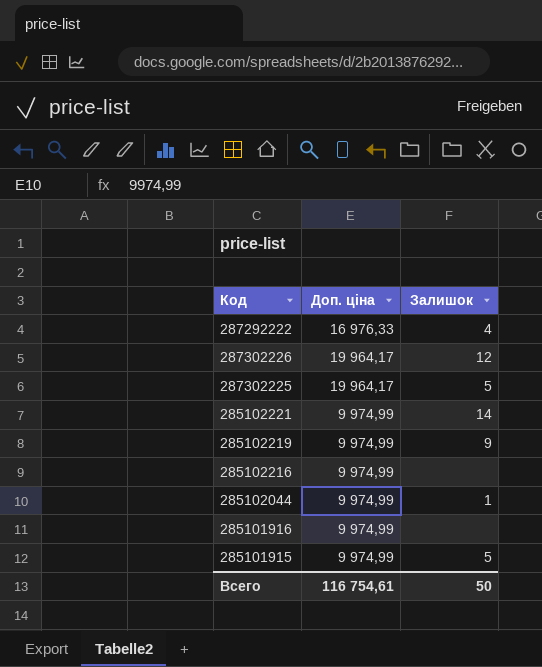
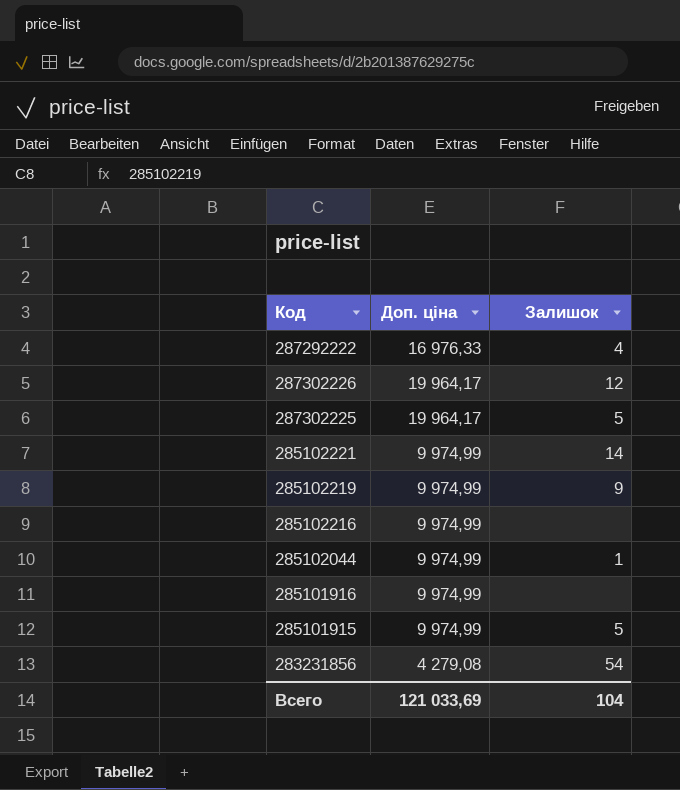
row 283231856: none -> 4 279,08 | 54
Всего | Доп. ціна: 116 754,61 -> 121 033,69
Всего | Залишок: 50 -> 104

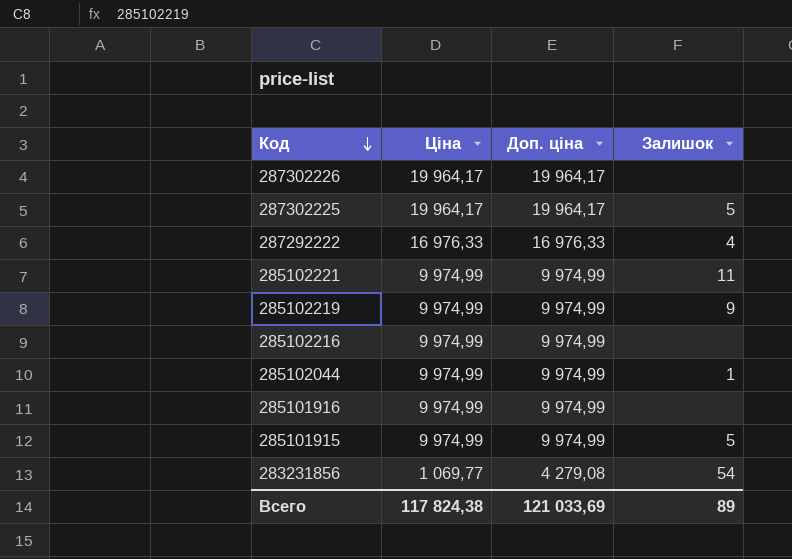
row order: none -> Код descending
column Ціна | position: none -> 2
287302226 | Залишок: 12 -> none
285102221 | Залишок: 14 -> 11
Всего | Залишок: 104 -> 89

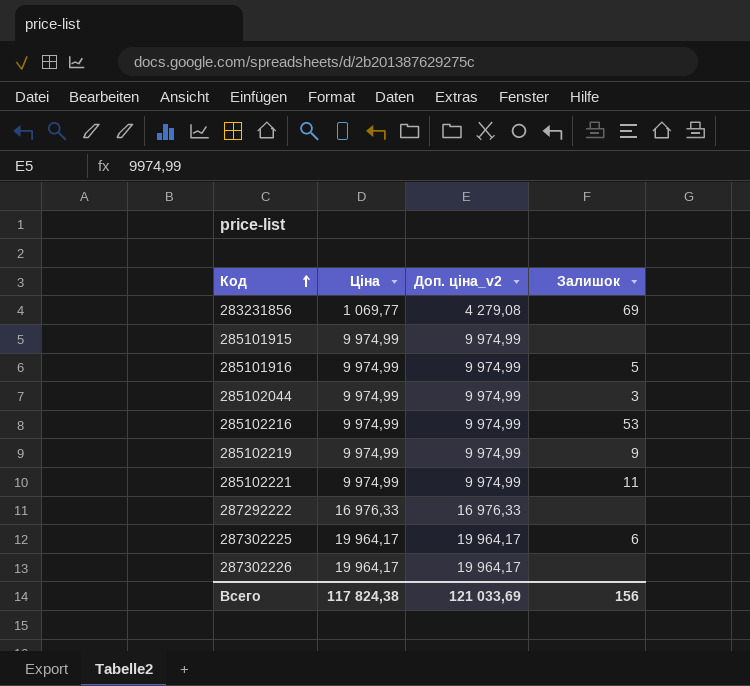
row order: Код descending -> Код ascending
column name: Доп. ціна -> Доп. ціна_v2
283231856 | Залишок: 54 -> 69
285101915 | Залишок: 5 -> none
285101916 | Залишок: none -> 5
285102044 | Залишок: 1 -> 3
285102216 | Залишок: none -> 53
287292222 | Залишок: 4 -> none
287302225 | Залишок: 5 -> 6
Всего | Залишок: 89 -> 156

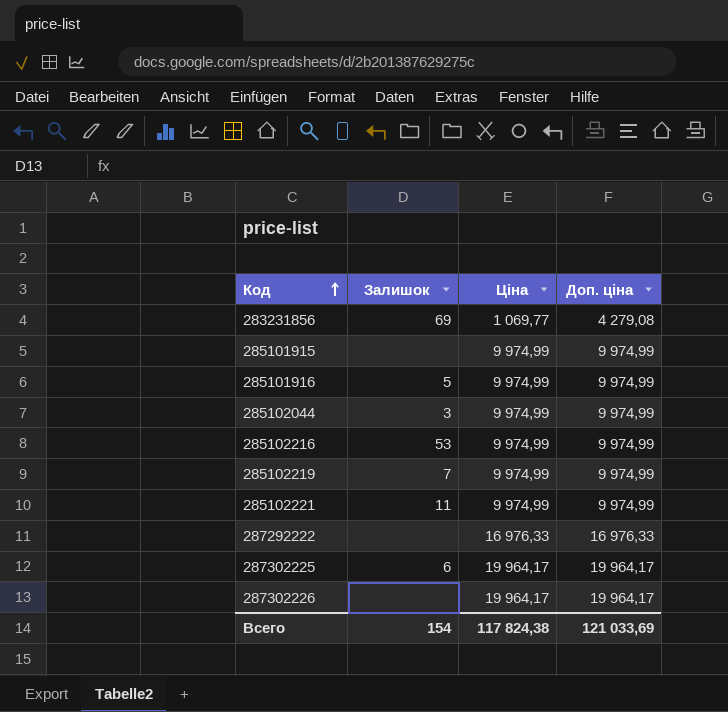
column Залишок | position: 4 -> 2
column name: Доп. ціна_v2 -> Доп. ціна
285102219 | Залишок: 9 -> 7
Всего | Залишок: 156 -> 154

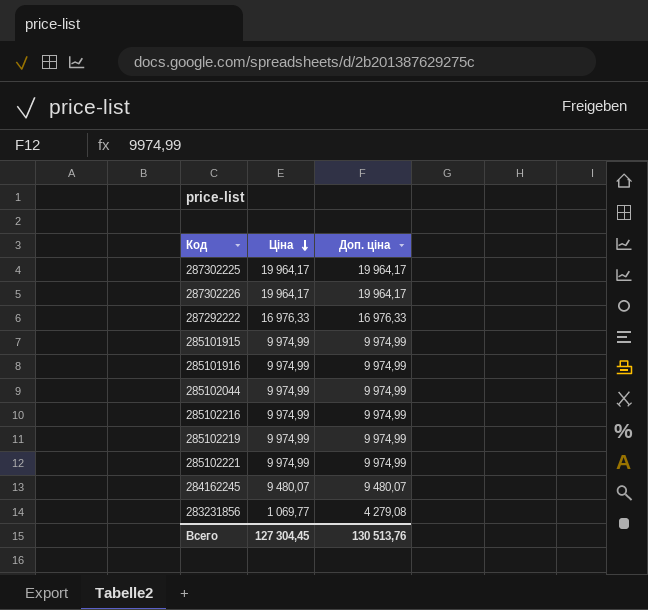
row order: Код ascending -> Ціна descending
column Залишок | position: 2 -> none
row 284162245: none -> 9 480,07 | 9 480,07
Всего | Ціна: 117 824,38 -> 127 304,45
Всего | Доп. ціна: 121 033,69 -> 130 513,76

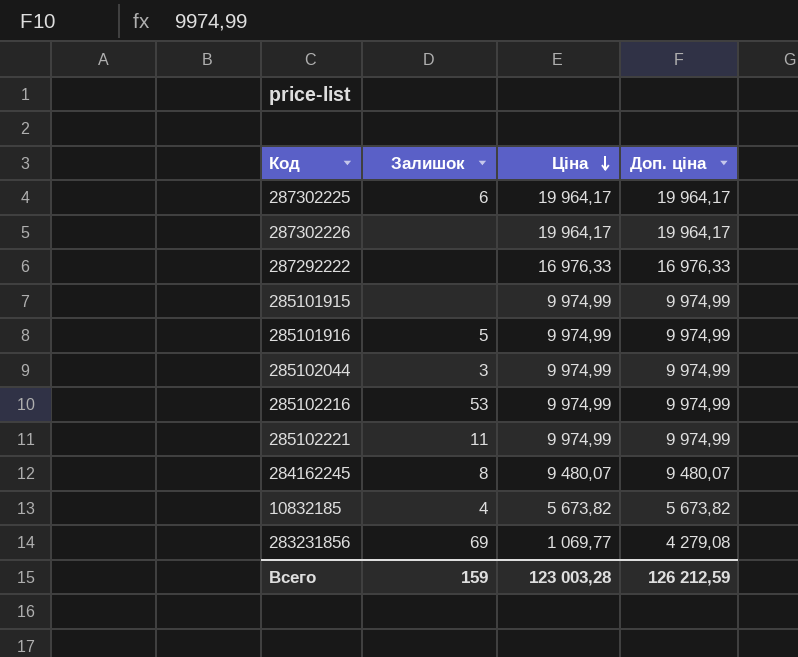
column Залишок | position: none -> 2
row 285102219: 9 974,99 | 9 974,99 -> none
row 10832185: none -> 4 | 5 673,82 | 5 673,82
Всего | Ціна: 127 304,45 -> 123 003,28
Всего | Доп. ціна: 130 513,76 -> 126 212,59

